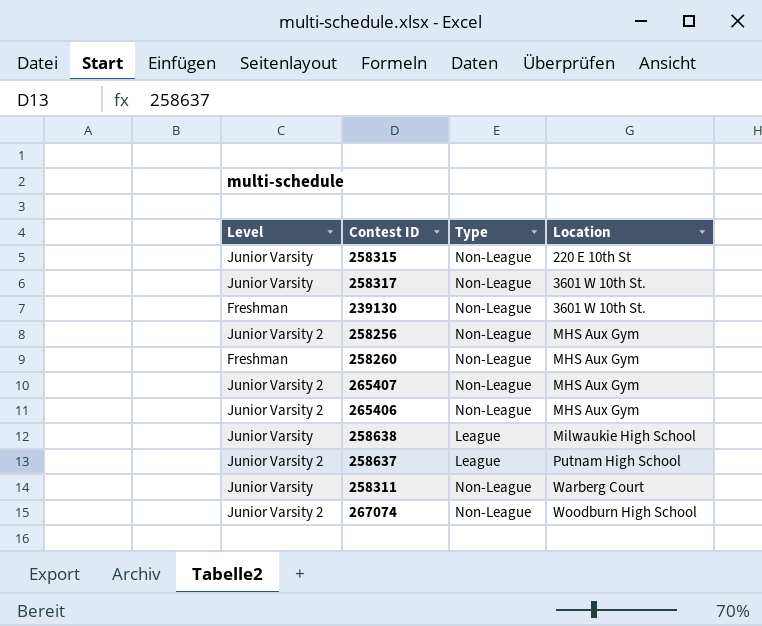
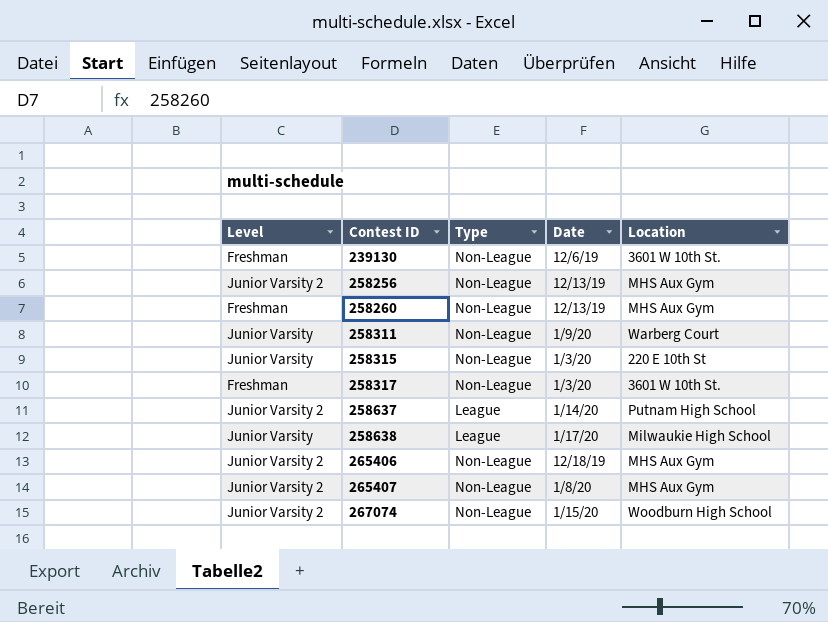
row order: Location ascending -> Contest ID ascending
column Date | position: none -> 4
258317 | Level: Junior Varsity -> Freshman

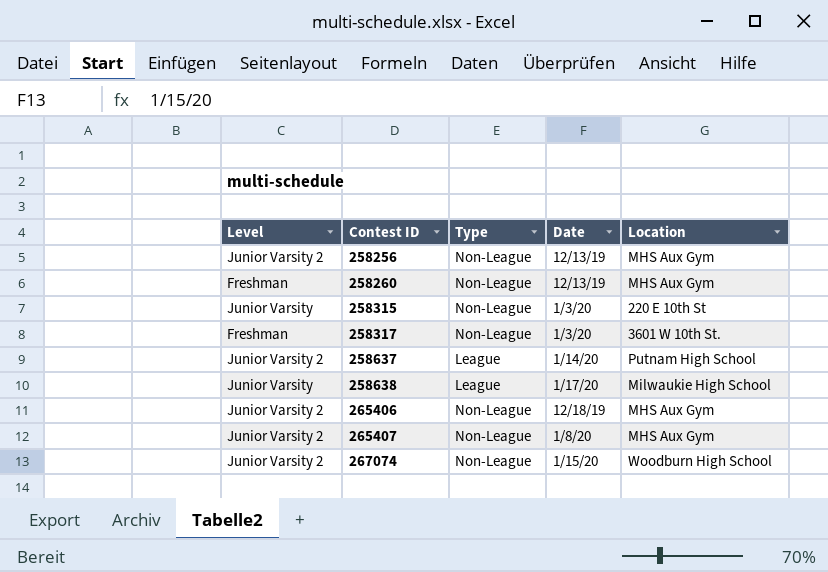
row 239130: Freshman | Non-League | 12/6/19 | 3601 W 10th St. -> none
row 258311: Junior Varsity | Non-League | 1/9/20 | Warberg Court -> none

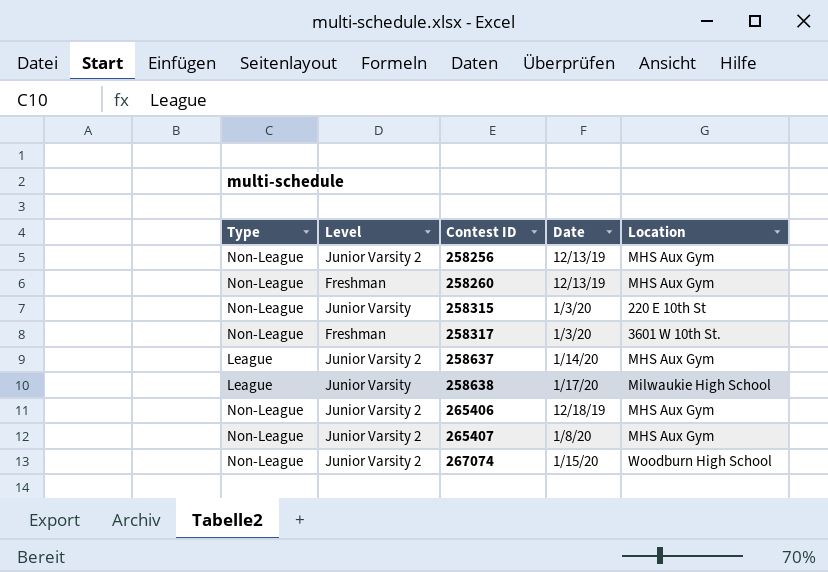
column Type | position: 3 -> 1
258637 | Location: Putnam High School -> MHS Aux Gym

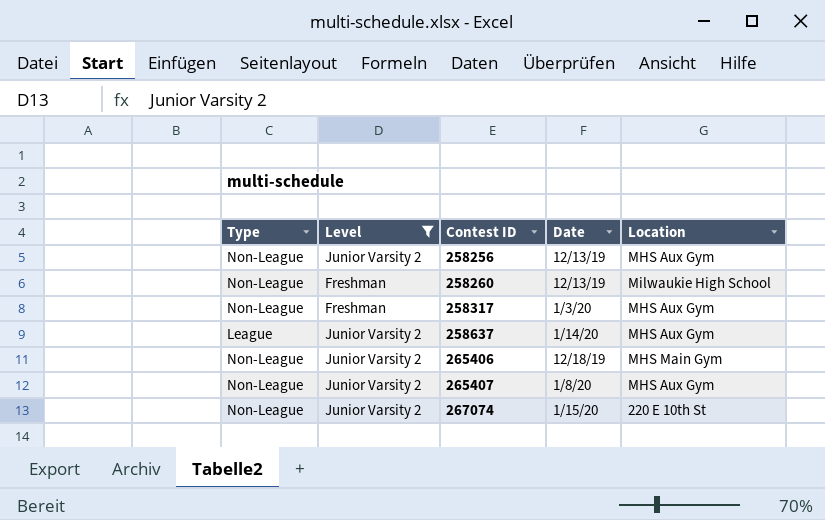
filter: none -> Level != Junior Varsity
258260 | Location: MHS Aux Gym -> Milwaukie High School
258317 | Location: 3601 W 10th St. -> MHS Aux Gym
265406 | Location: MHS Aux Gym -> MHS Main Gym
267074 | Location: Woodburn High School -> 220 E 10th St

